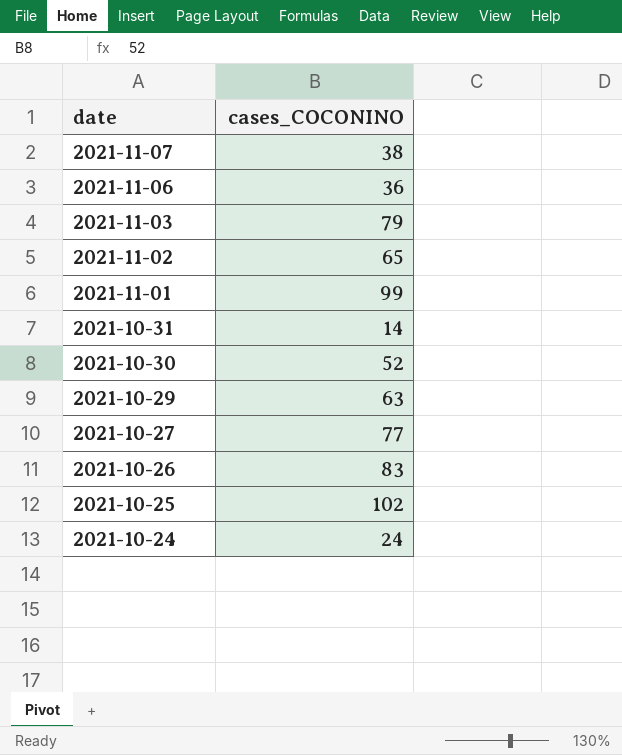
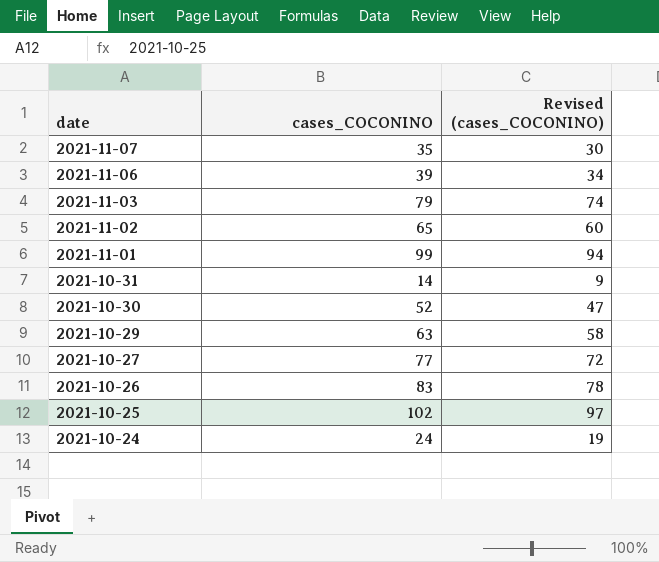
column Revised (cases_COCONINO) | formula: none -> [cases_COCONINO] - 5
2021-11-07 | cases_COCONINO: 38 -> 35
2021-11-06 | cases_COCONINO: 36 -> 39

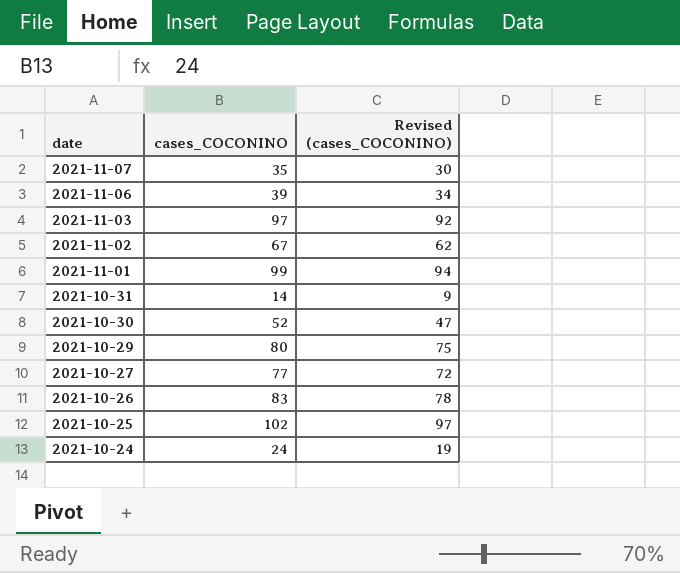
2021-11-03 | cases_COCONINO: 79 -> 97
2021-11-03 | Revised (cases_COCONINO): 74 -> 92
2021-11-02 | cases_COCONINO: 65 -> 67
2021-11-02 | Revised (cases_COCONINO): 60 -> 62
2021-10-29 | cases_COCONINO: 63 -> 80
2021-10-29 | Revised (cases_COCONINO): 58 -> 75

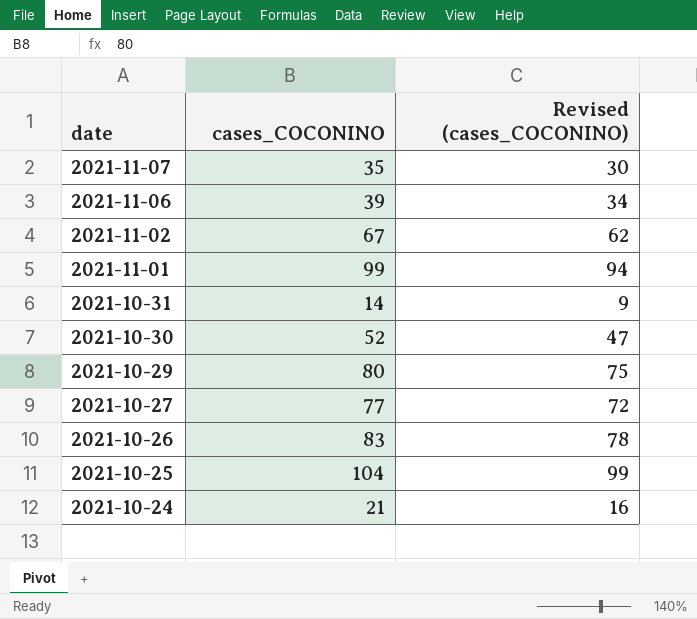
row 2021-11-03: 97 | 92 -> none
2021-10-25 | cases_COCONINO: 102 -> 104
2021-10-25 | Revised (cases_COCONINO): 97 -> 99
2021-10-24 | cases_COCONINO: 24 -> 21
2021-10-24 | Revised (cases_COCONINO): 19 -> 16

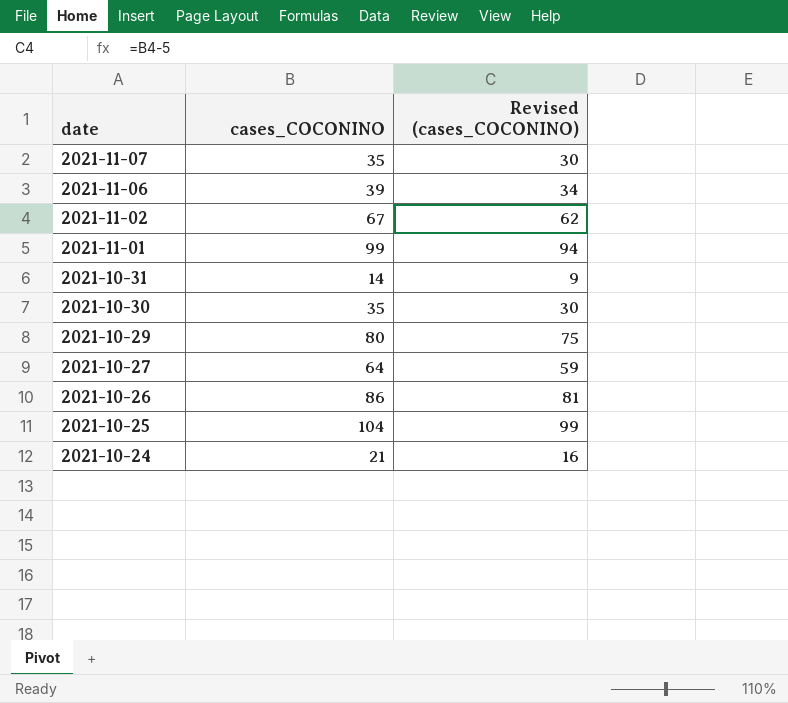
2021-10-30 | cases_COCONINO: 52 -> 35
2021-10-30 | Revised (cases_COCONINO): 47 -> 30
2021-10-27 | cases_COCONINO: 77 -> 64
2021-10-27 | Revised (cases_COCONINO): 72 -> 59
2021-10-26 | cases_COCONINO: 83 -> 86
2021-10-26 | Revised (cases_COCONINO): 78 -> 81

